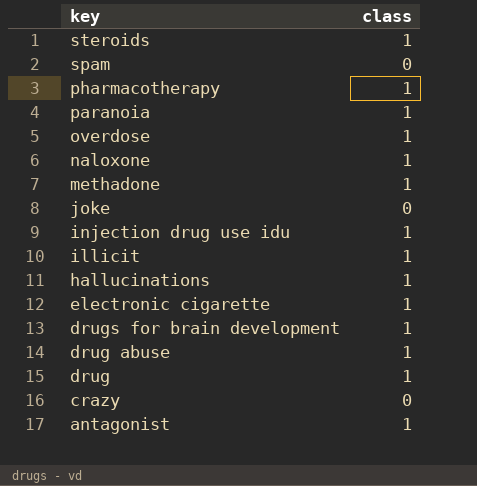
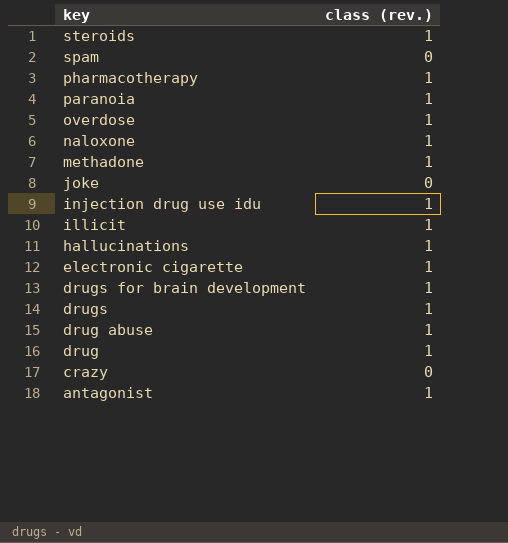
column name: class -> class (rev.)
row drugs: none -> 1

